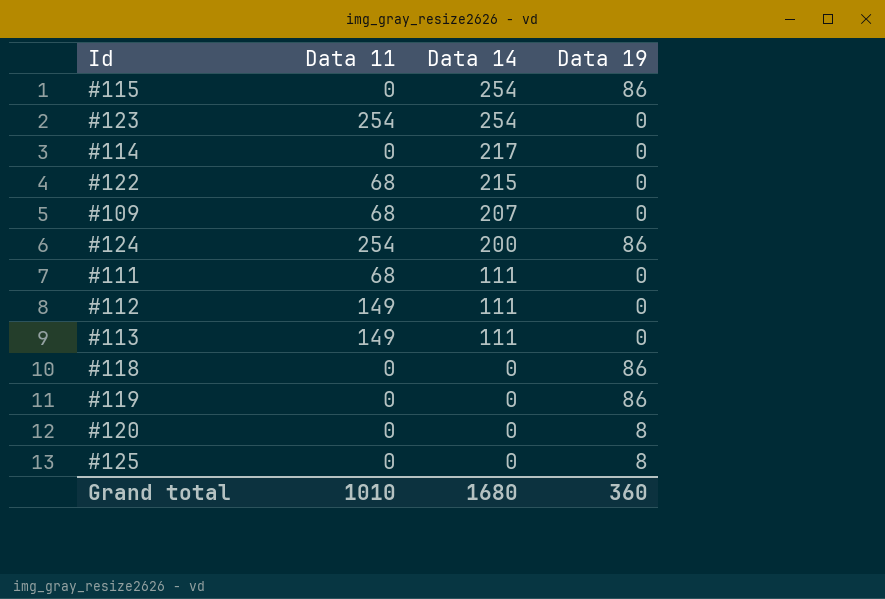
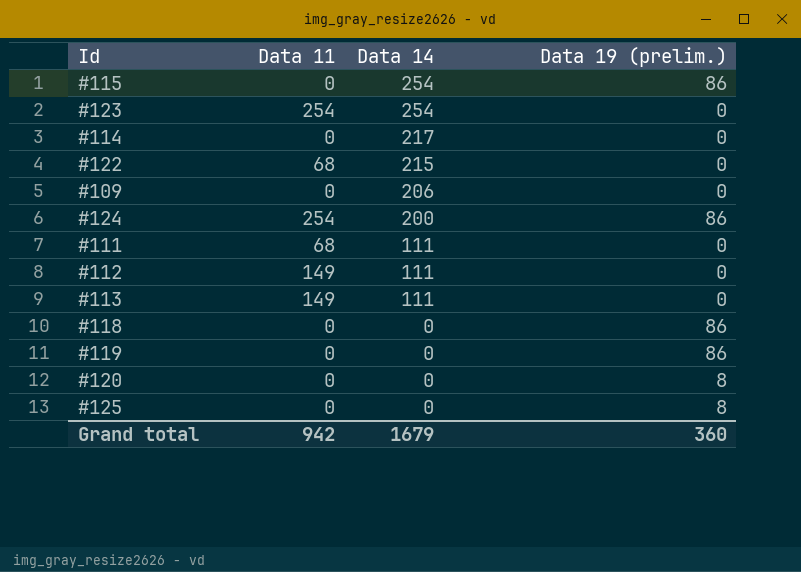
column name: Data 19 -> Data 19 (prelim.)
#109 | Data 11: 68 -> 0
#109 | Data 14: 207 -> 206
Grand total | Data 11: 1010 -> 942
Grand total | Data 14: 1680 -> 1679

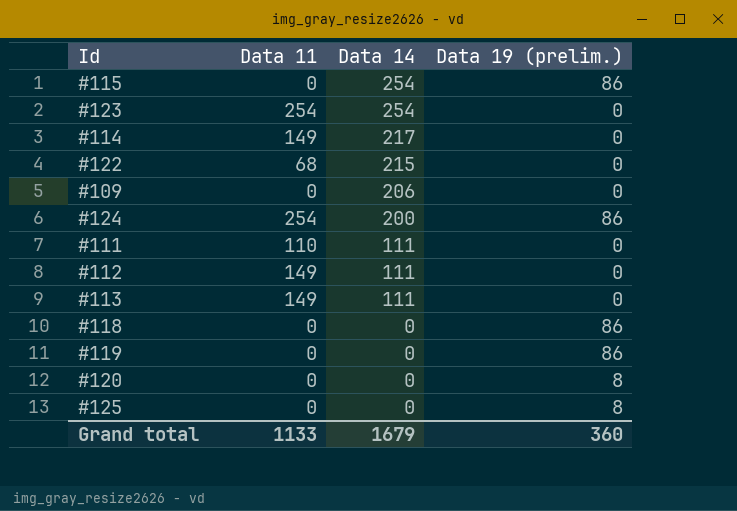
#114 | Data 11: 0 -> 149
#111 | Data 11: 68 -> 110
Grand total | Data 11: 942 -> 1133

